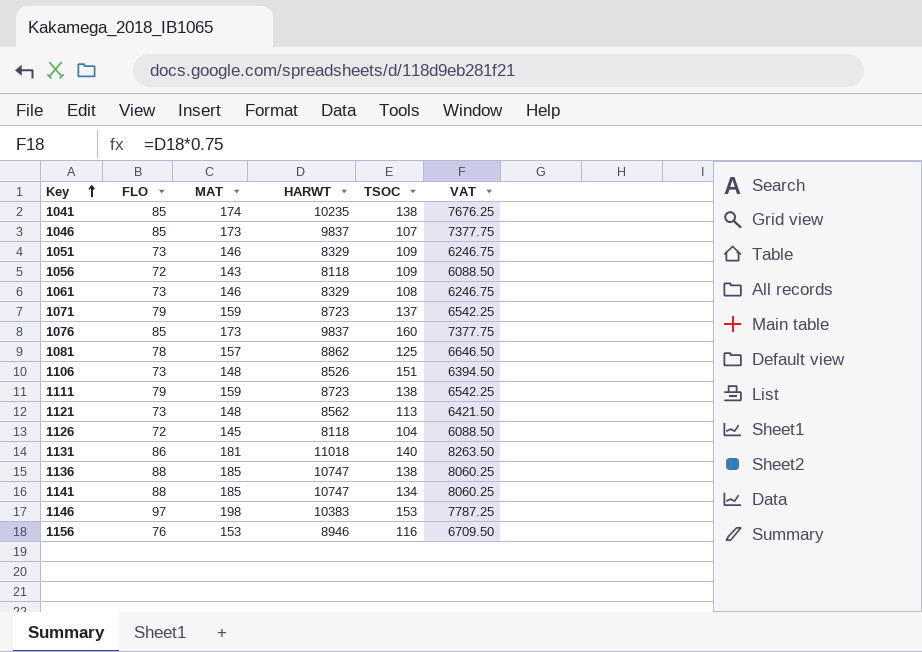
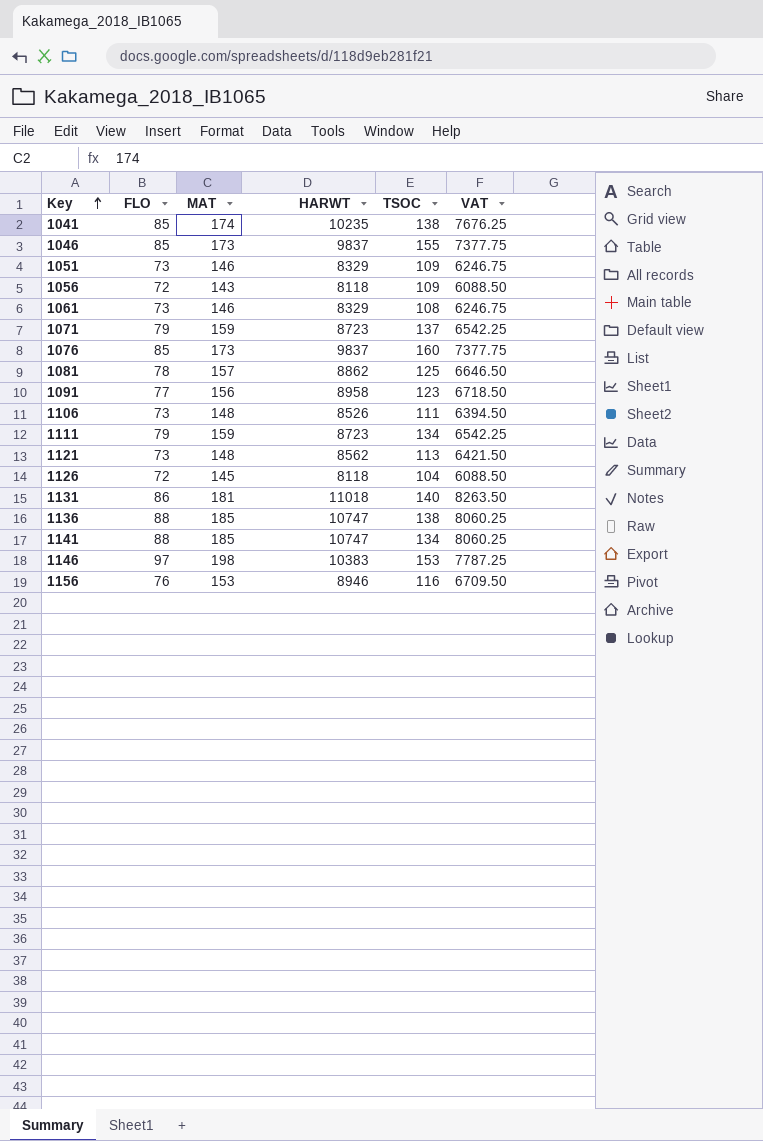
1046 | TSOC: 107 -> 155
row 1091: none -> 77 | 156 | 8958 | 123 | 6718.50
1106 | TSOC: 151 -> 111
1111 | TSOC: 138 -> 134

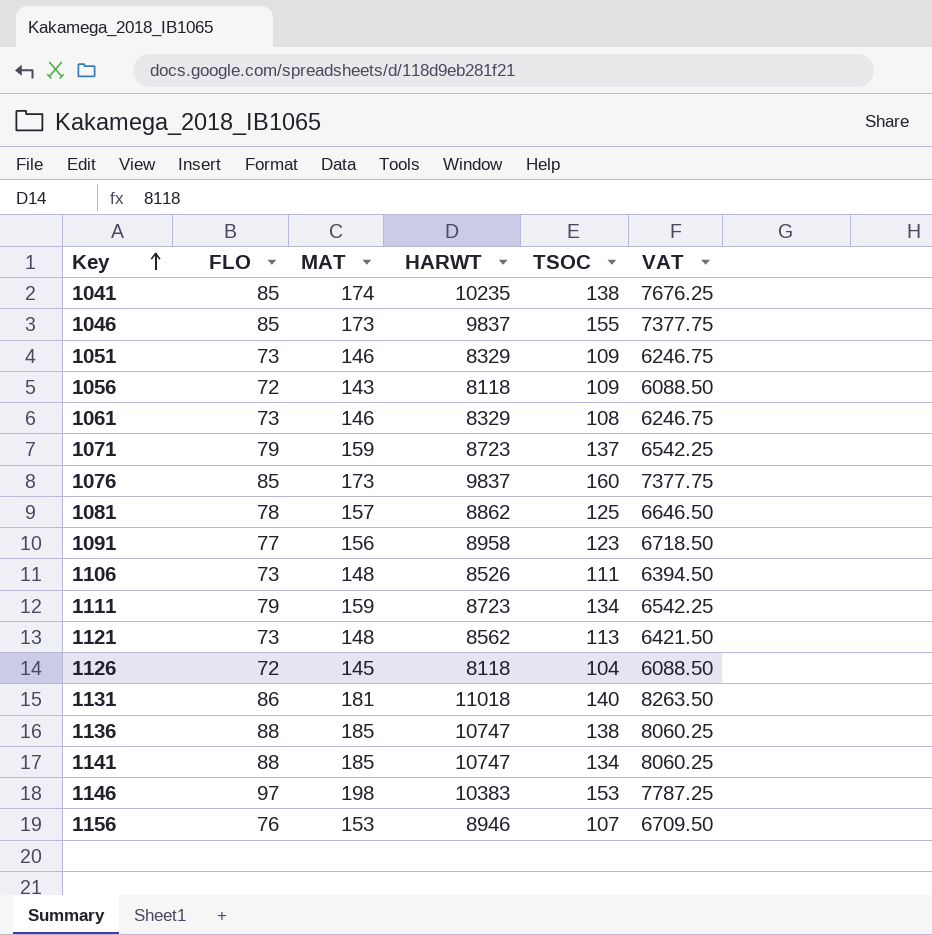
1156 | TSOC: 116 -> 107

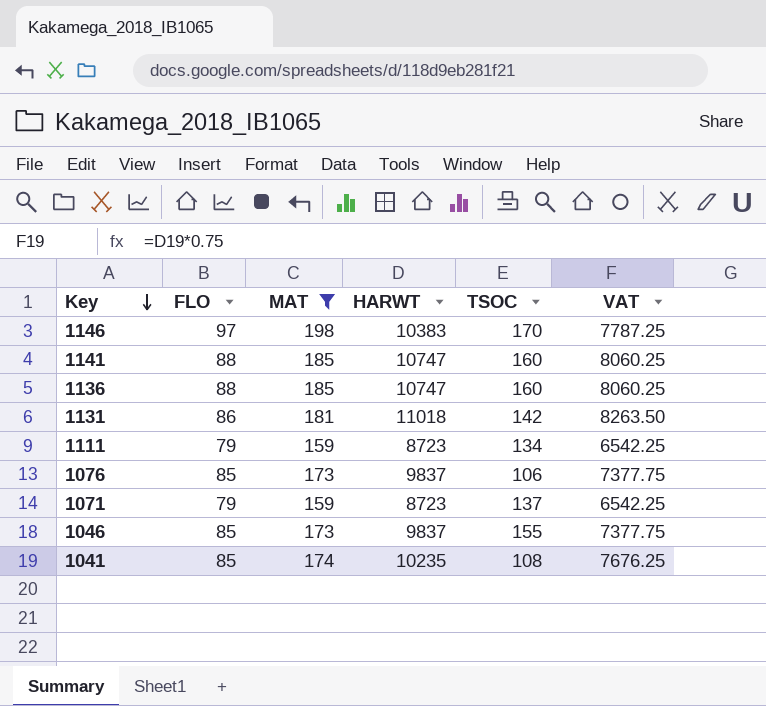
filter: none -> MAT >= 159
row order: Key ascending -> Key descending
1146 | TSOC: 153 -> 170
1141 | TSOC: 134 -> 160
1136 | TSOC: 138 -> 160
1131 | TSOC: 140 -> 142
1076 | TSOC: 160 -> 106
1041 | TSOC: 138 -> 108

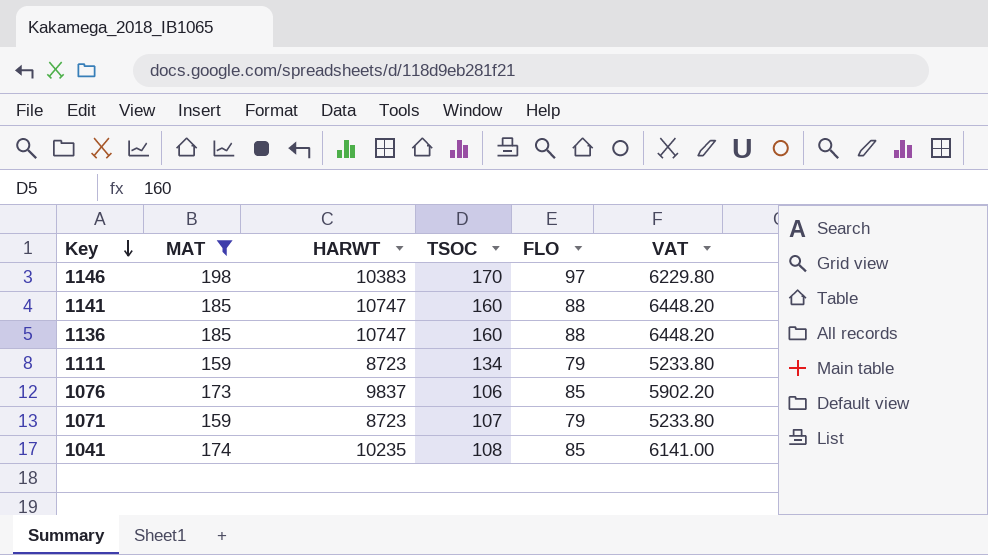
column FLO | position: 2 -> 5
column VAT | formula: [HARWT] * 0.75 -> [HARWT] * 0.6
row 1131: 86 | 181 | 11018 | 142 | 8263.50 -> none
row 1046: 85 | 173 | 9837 | 155 | 7377.75 -> none
1071 | TSOC: 137 -> 107

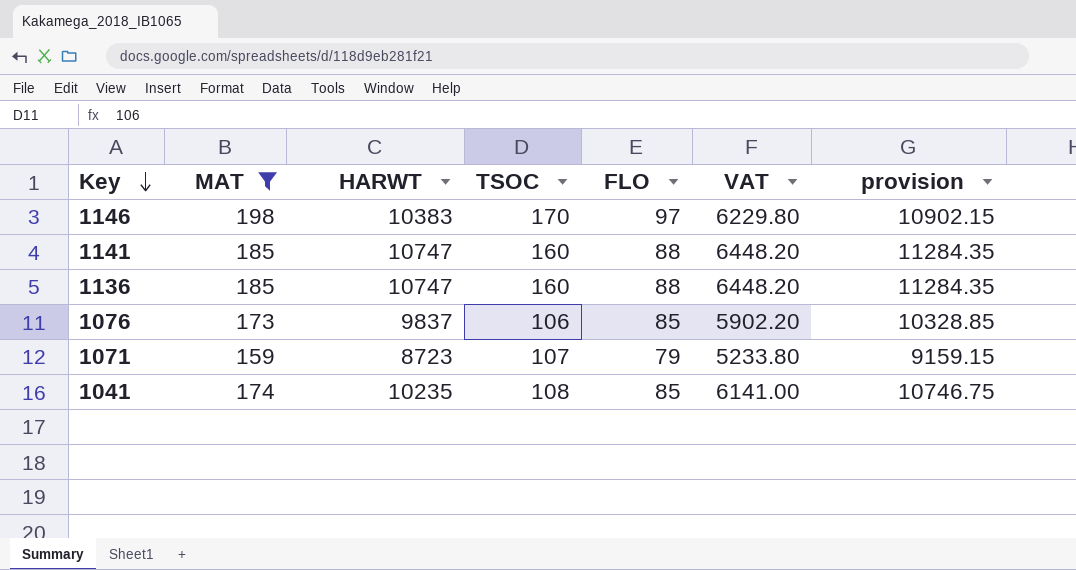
column provision | formula: none -> [HARWT] * 1.05
row 1111: 159 | 8723 | 134 | 79 | 5233.80 -> none

